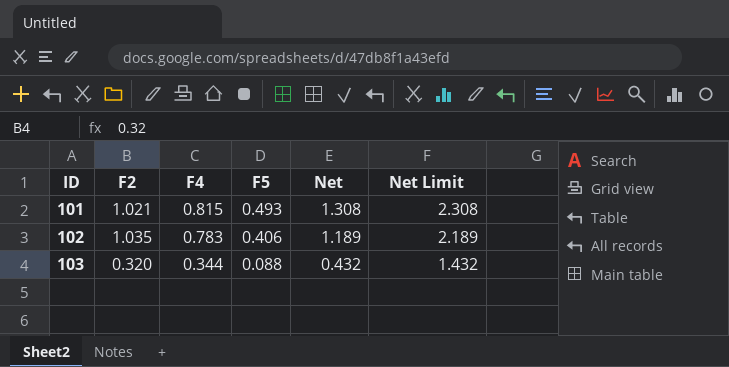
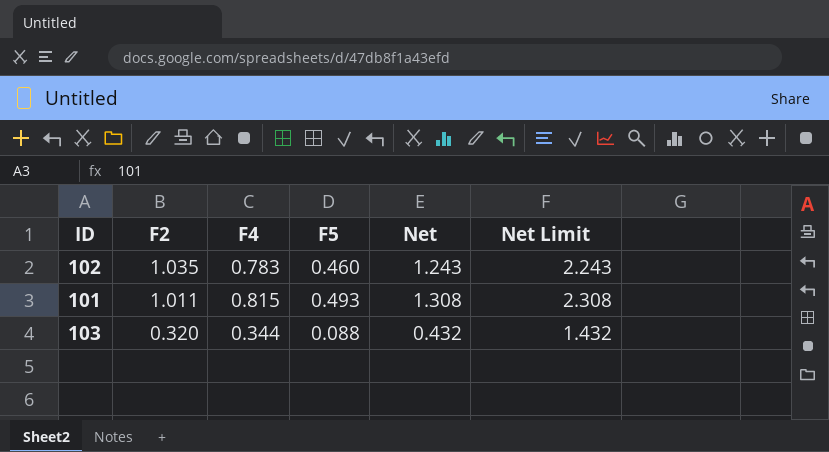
row order: ID ascending -> F2 descending
102 | F5: 0.406 -> 0.460
102 | Net: 1.189 -> 1.243
102 | Net Limit: 2.189 -> 2.243
101 | F2: 1.021 -> 1.011

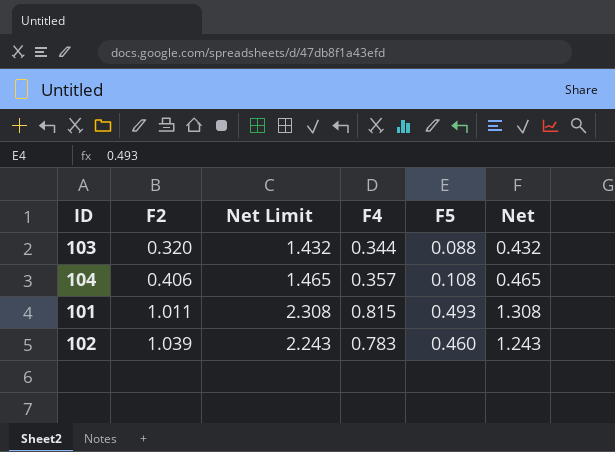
row order: F2 descending -> F2 ascending
column Net Limit | position: 6 -> 3
row 104: none -> 0.406 | 1.465 | 0.357 | 0.108 | 0.465
102 | F2: 1.035 -> 1.039

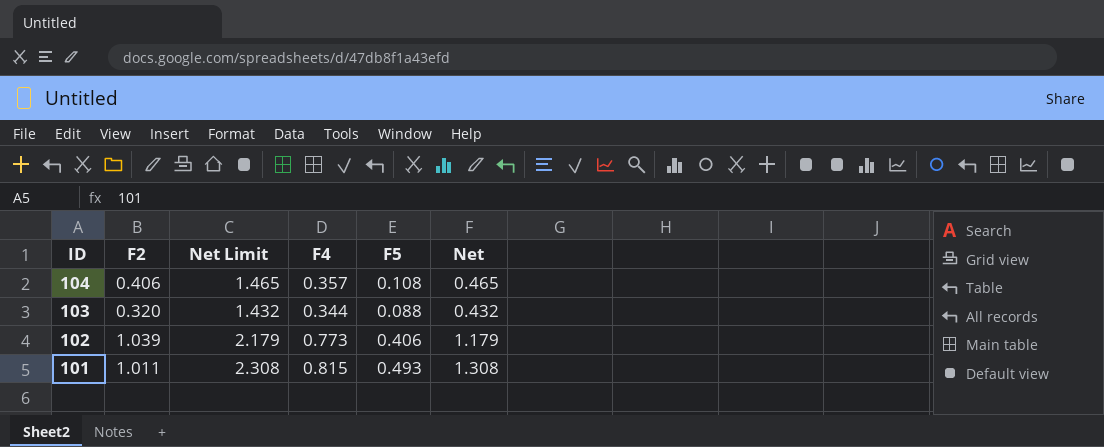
row order: F2 ascending -> ID descending
102 | Net Limit: 2.243 -> 2.179
102 | F4: 0.783 -> 0.773
102 | F5: 0.460 -> 0.406
102 | Net: 1.243 -> 1.179

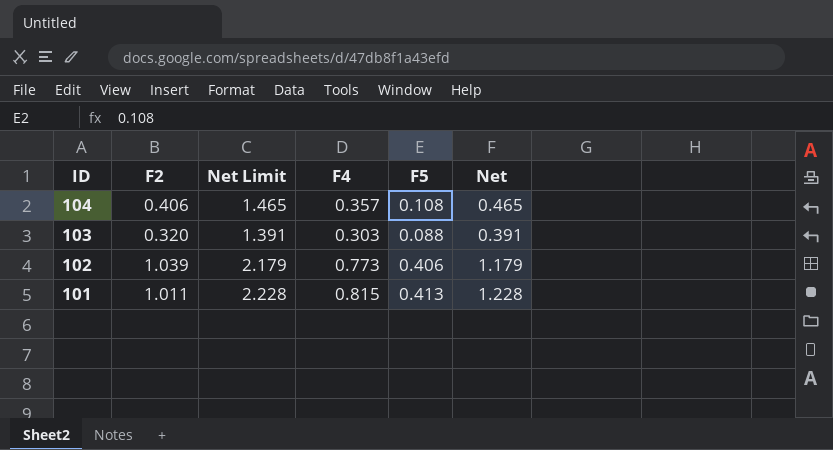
103 | Net Limit: 1.432 -> 1.391
103 | F4: 0.344 -> 0.303
103 | Net: 0.432 -> 0.391
101 | Net Limit: 2.308 -> 2.228
101 | F5: 0.493 -> 0.413
101 | Net: 1.308 -> 1.228

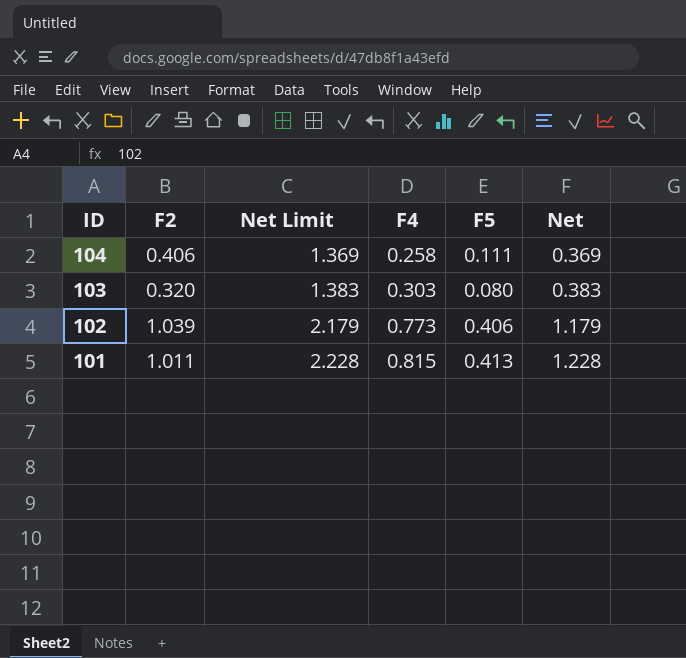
104 | Net Limit: 1.465 -> 1.369
104 | F4: 0.357 -> 0.258
104 | F5: 0.108 -> 0.111
104 | Net: 0.465 -> 0.369
103 | Net Limit: 1.391 -> 1.383
103 | F5: 0.088 -> 0.080
103 | Net: 0.391 -> 0.383

